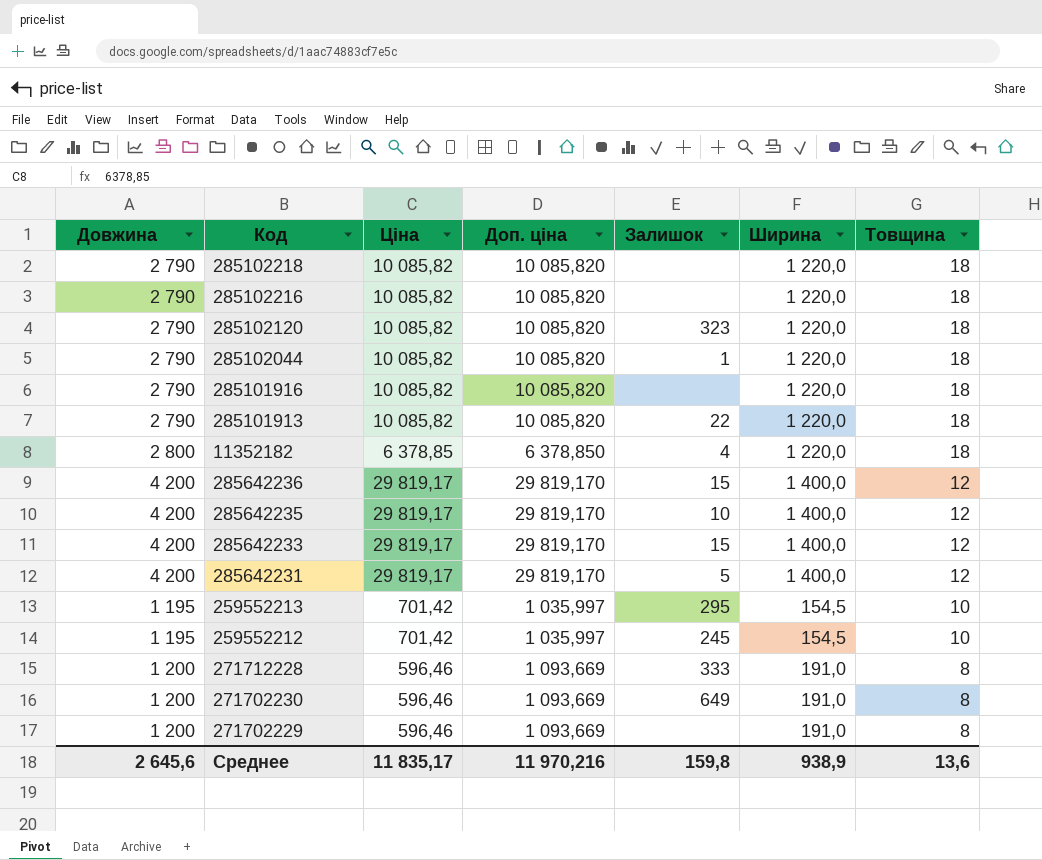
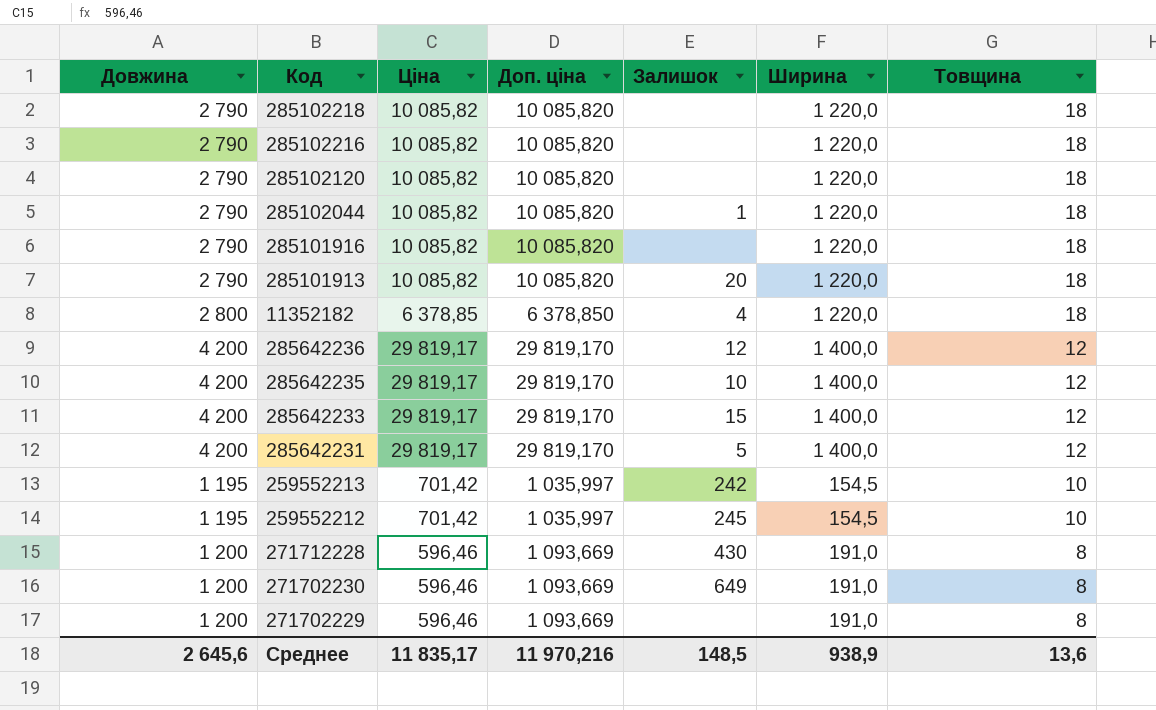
285102120 | Залишок: 323 -> none
285101913 | Залишок: 22 -> 20
285642236 | Залишок: 15 -> 12
259552213 | Залишок: 295 -> 242
271712228 | Залишок: 333 -> 430
Среднее | Залишок: 159,8 -> 148,5

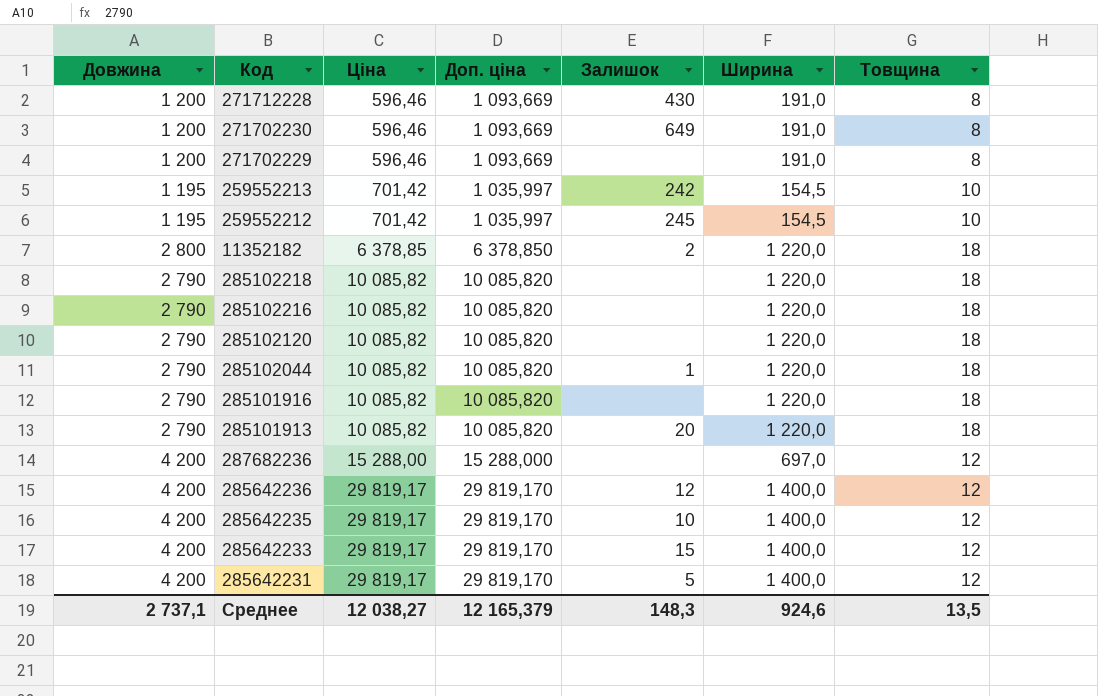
row order: Товщина descending -> Ціна ascending
11352182 | Залишок: 4 -> 2
row 287682236: none -> 4 200 | 15 288,00 | 15 288,000 | none | 697,0 | 12
Среднее | Довжина: 2 645,6 -> 2 737,1
Среднее | Ціна: 11 835,17 -> 12 038,27
Среднее | Доп. ціна: 11 970,216 -> 12 165,379
Среднее | Залишок: 148,5 -> 148,3
Среднее | Ширина: 938,9 -> 924,6
Среднее | Товщина: 13,6 -> 13,5

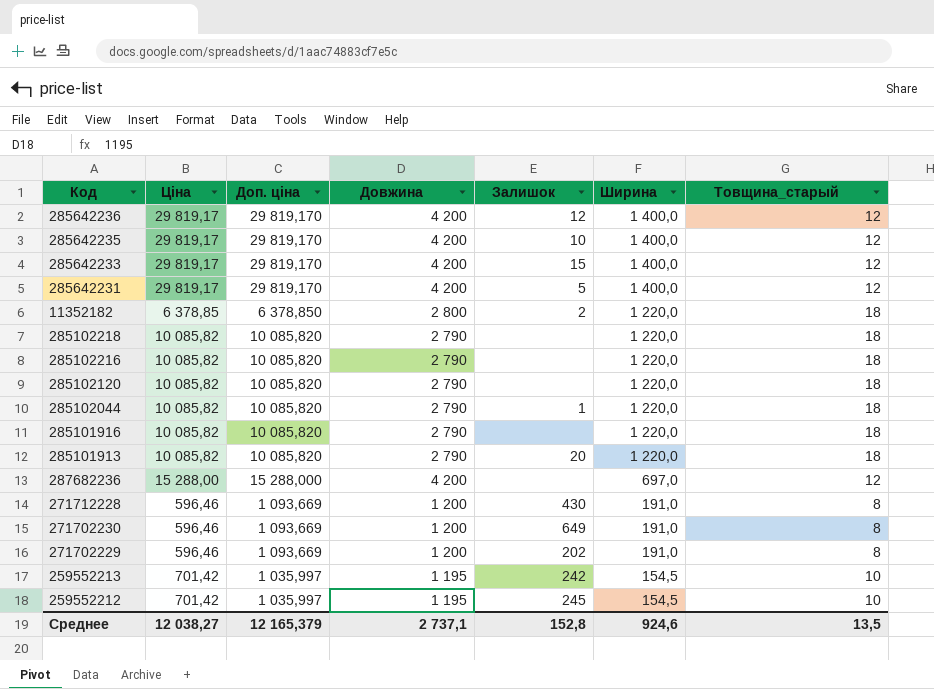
row order: Ціна ascending -> Ширина descending
column Довжина | position: 1 -> 4
column name: Товщина -> Товщина_старый
271702229 | Залишок: none -> 202
Среднее | Залишок: 148,3 -> 152,8

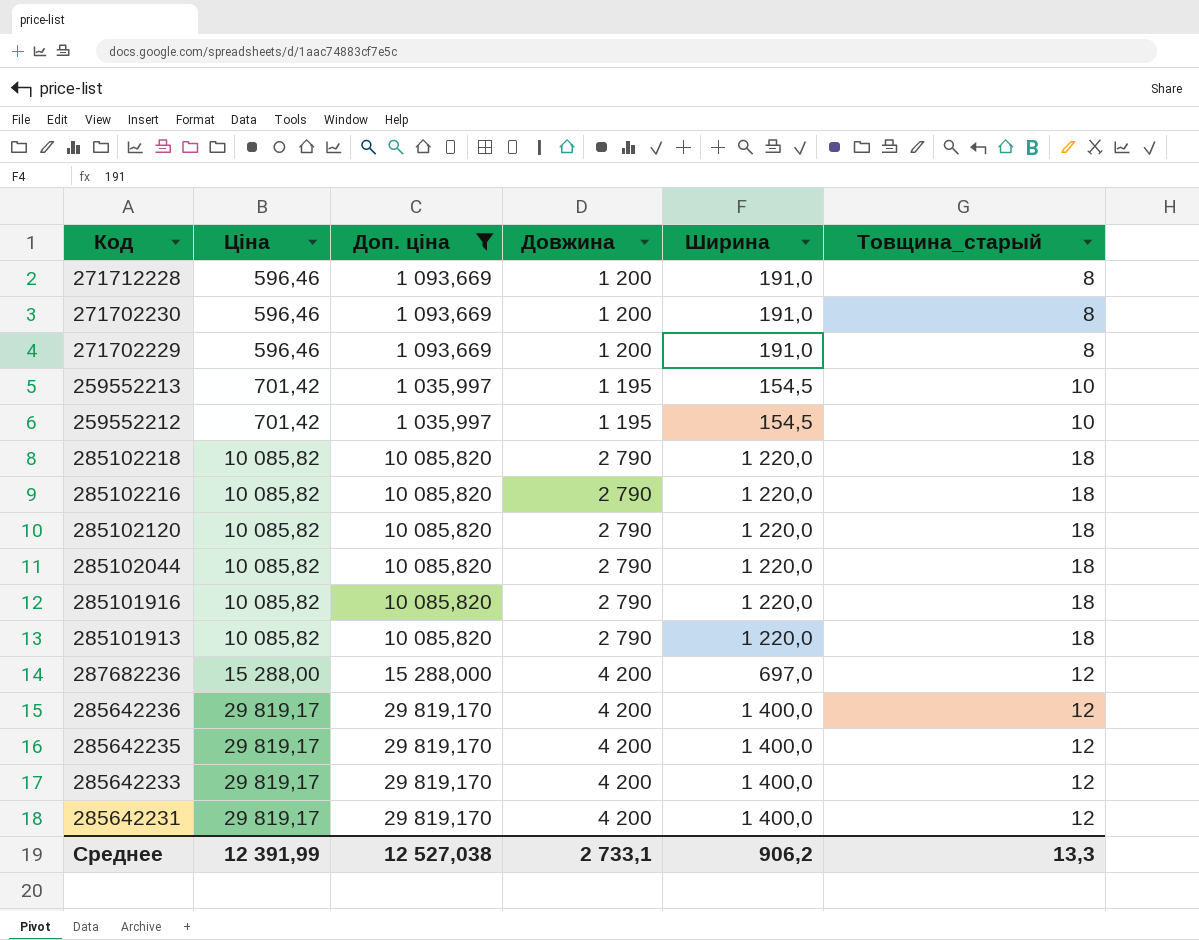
filter: none -> Доп. ціна != 6 378,850
row order: Ширина descending -> Ціна ascending
column Залишок | position: 5 -> none
Среднее | Ціна: 12 038,27 -> 12 391,99
Среднее | Доп. ціна: 12 165,379 -> 12 527,038
Среднее | Довжина: 2 737,1 -> 2 733,1
Среднее | Ширина: 924,6 -> 906,2
Среднее | Товщина_старый: 13,5 -> 13,3

